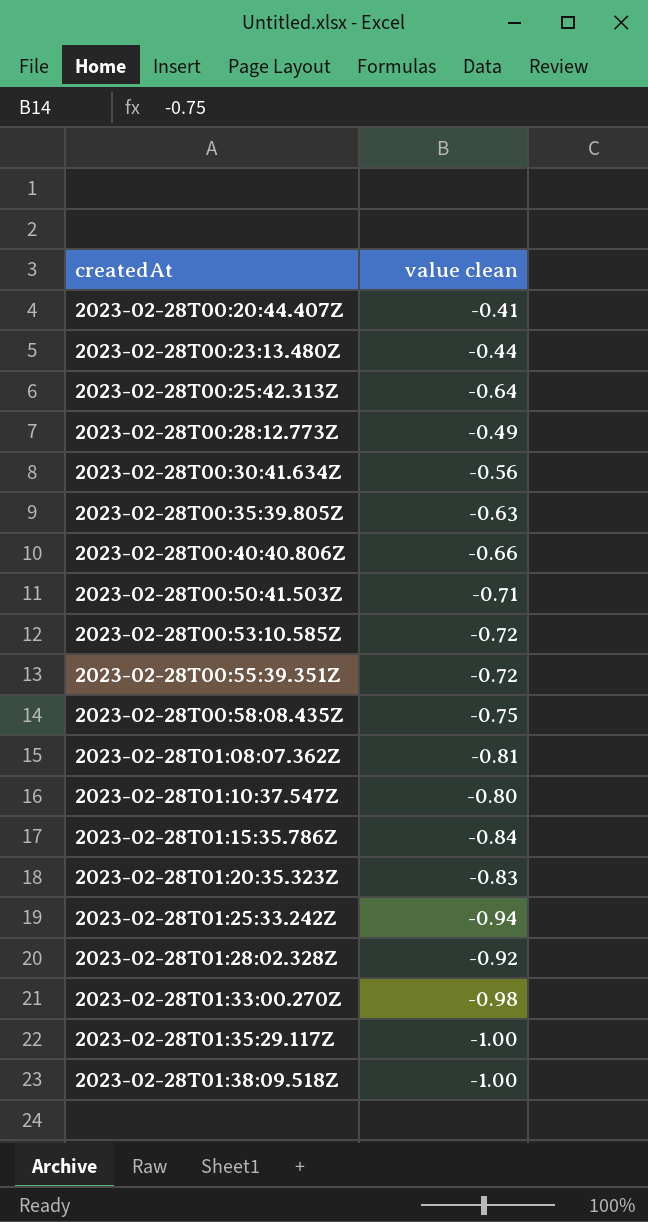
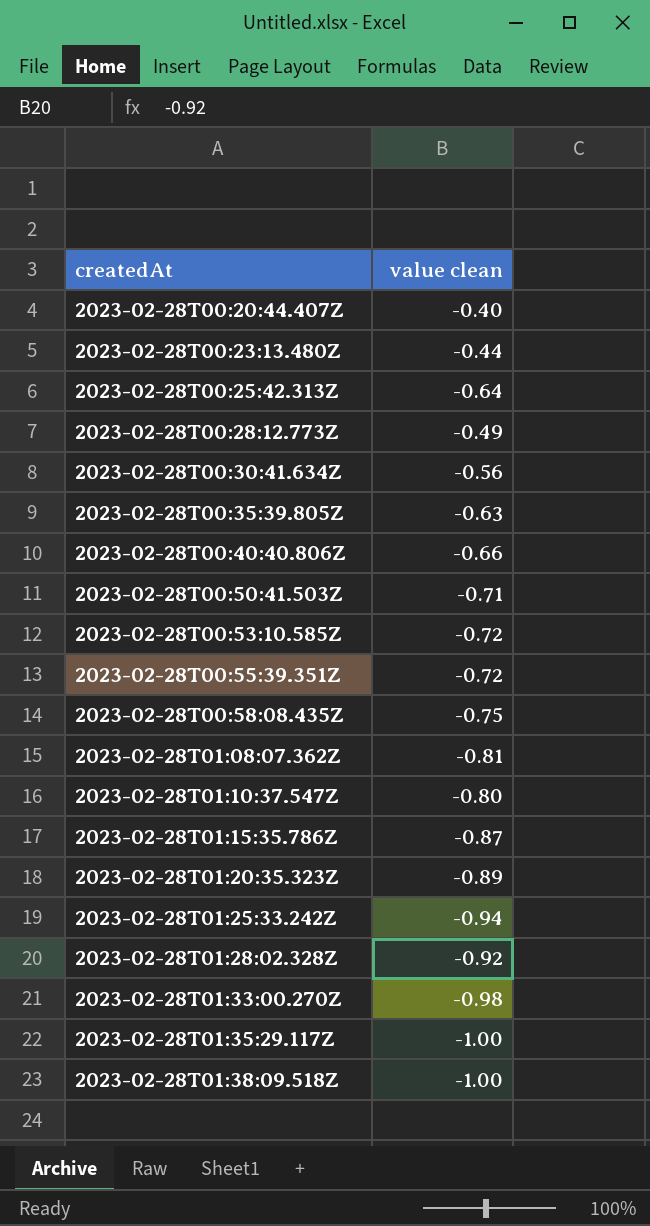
2023-02-28T00:20:44.407Z | value clean: -0.41 -> -0.40
2023-02-28T01:15:35.786Z | value clean: -0.84 -> -0.87
2023-02-28T01:20:35.323Z | value clean: -0.83 -> -0.89

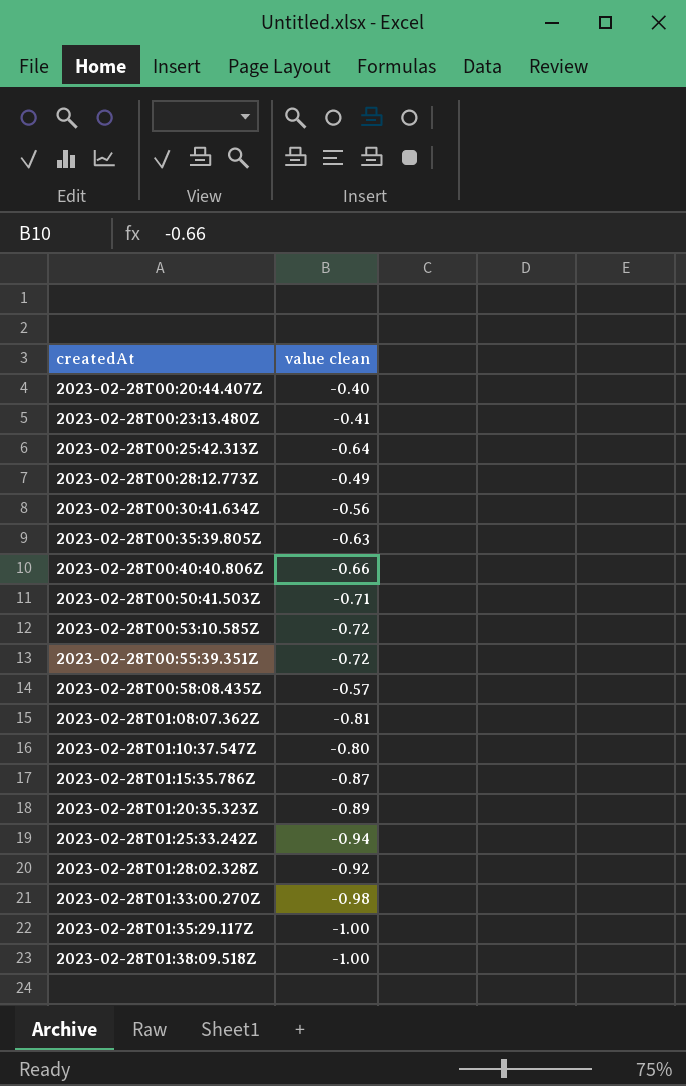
2023-02-28T00:23:13.480Z | value clean: -0.44 -> -0.41
2023-02-28T00:58:08.435Z | value clean: -0.75 -> -0.57

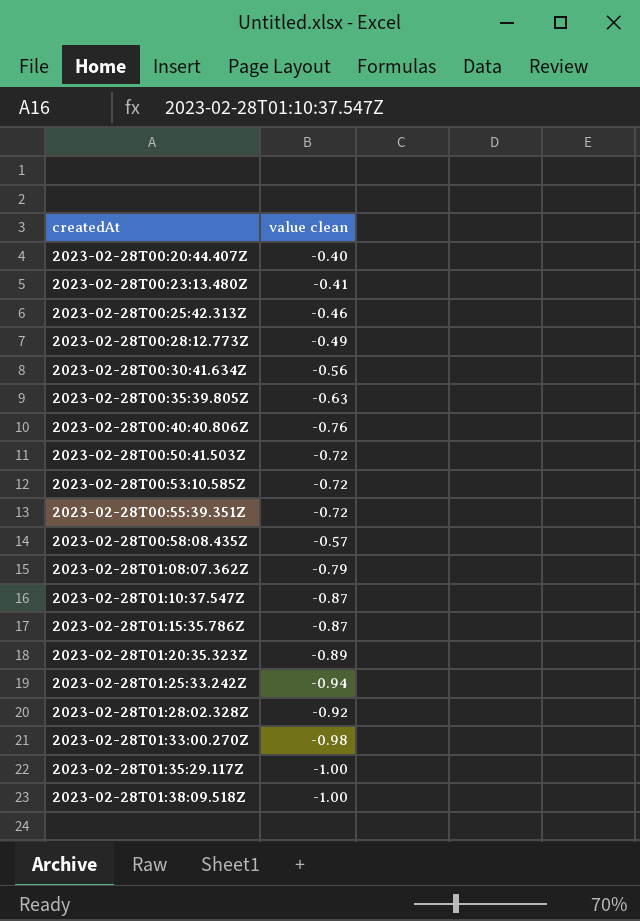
2023-02-28T00:25:42.313Z | value clean: -0.64 -> -0.46
2023-02-28T00:40:40.806Z | value clean: -0.66 -> -0.76
2023-02-28T00:50:41.503Z | value clean: -0.71 -> -0.72
2023-02-28T01:08:07.362Z | value clean: -0.81 -> -0.79
2023-02-28T01:10:37.547Z | value clean: -0.80 -> -0.87

